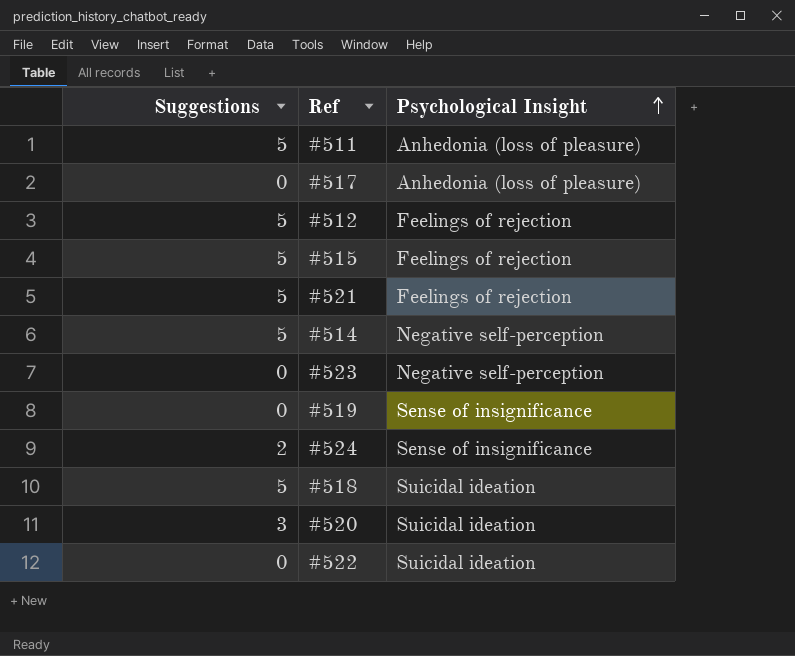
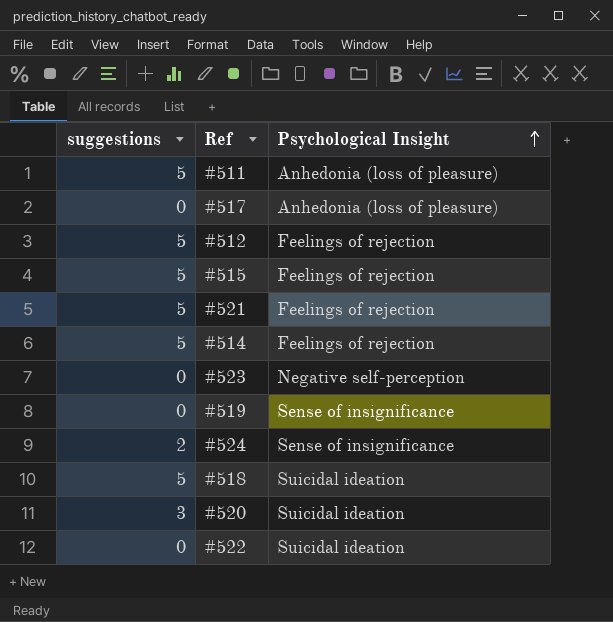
column name: Suggestions -> suggestions
#514 | Psychological Insight: Negative self-perception -> Feelings of rejection

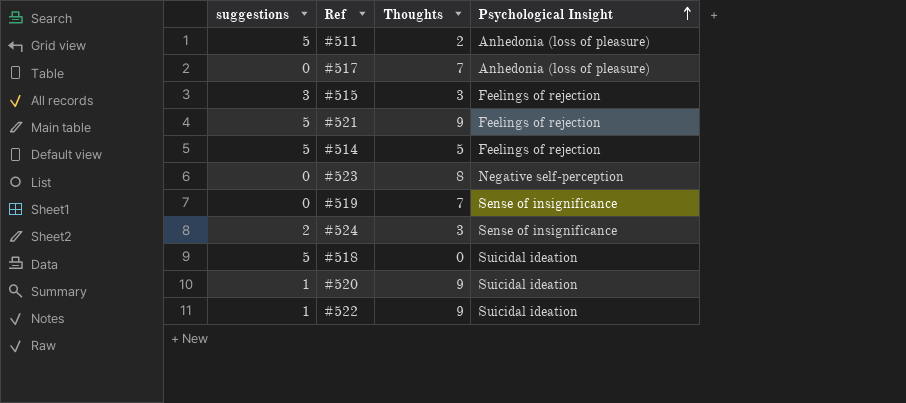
column Thoughts | position: none -> 3
row #512: 5 | Feelings of rejection -> none
#515 | suggestions: 5 -> 3
#520 | suggestions: 3 -> 1
#522 | suggestions: 0 -> 1

